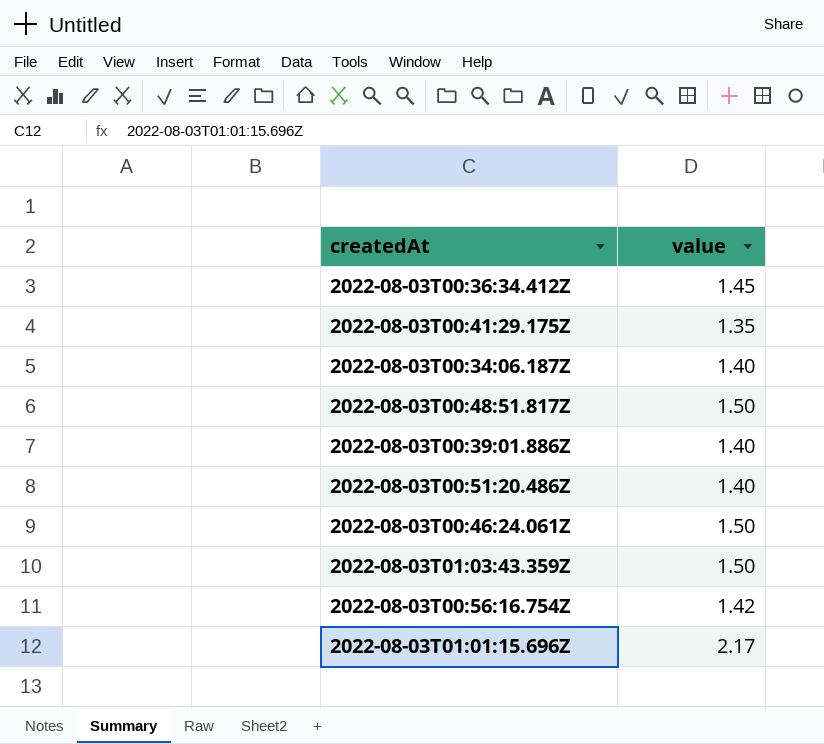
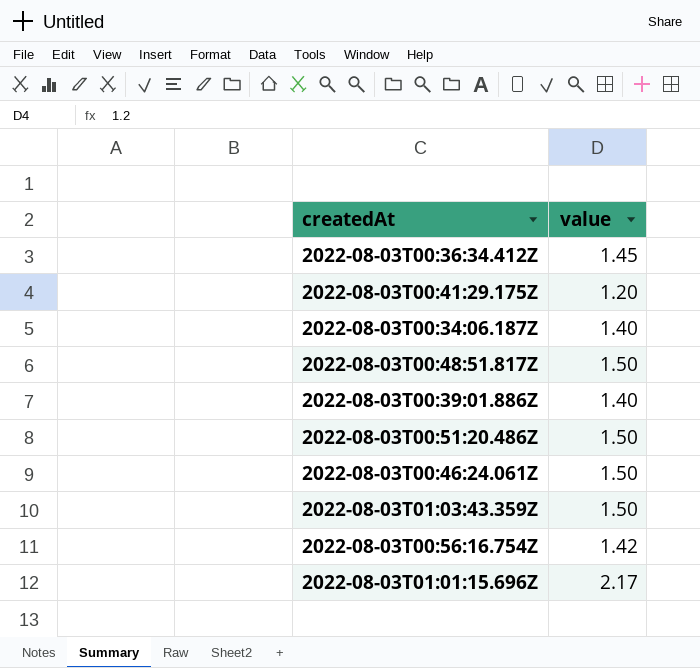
2022-08-03T00:41:29.175Z | value: 1.35 -> 1.20
2022-08-03T00:51:20.486Z | value: 1.40 -> 1.50

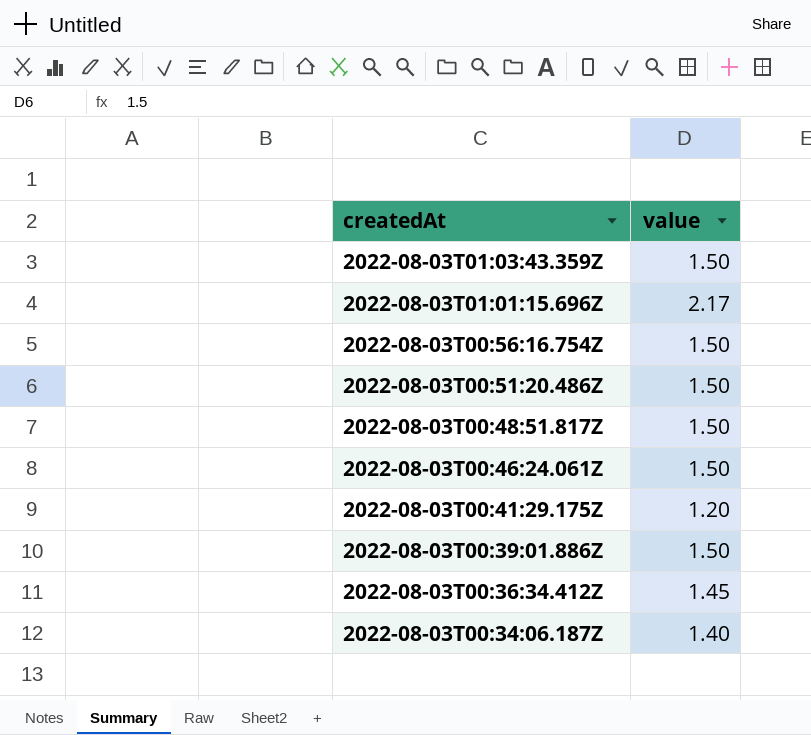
row order: none -> createdAt descending
2022-08-03T00:56:16.754Z | value: 1.42 -> 1.50
2022-08-03T00:39:01.886Z | value: 1.40 -> 1.50

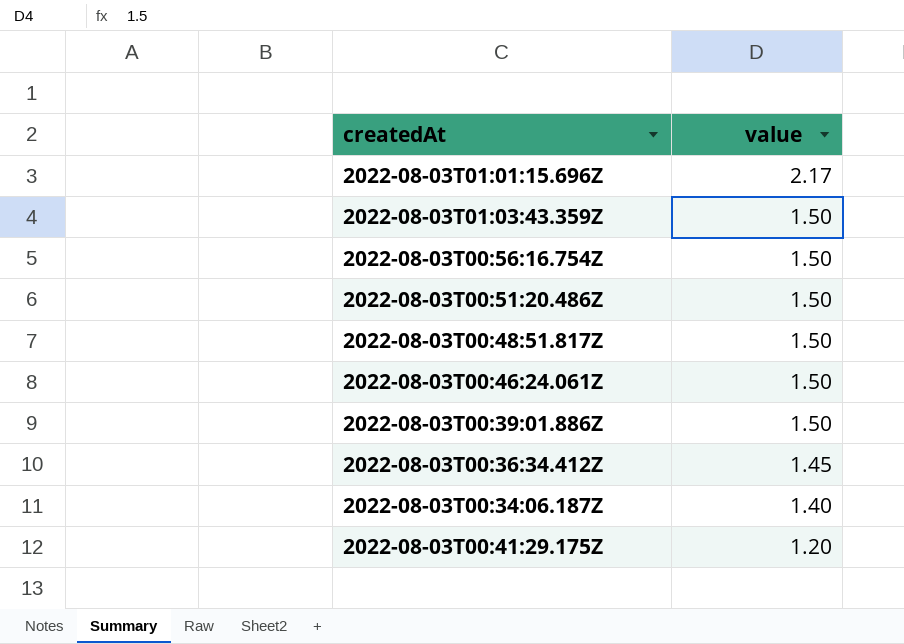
row order: createdAt descending -> value descending

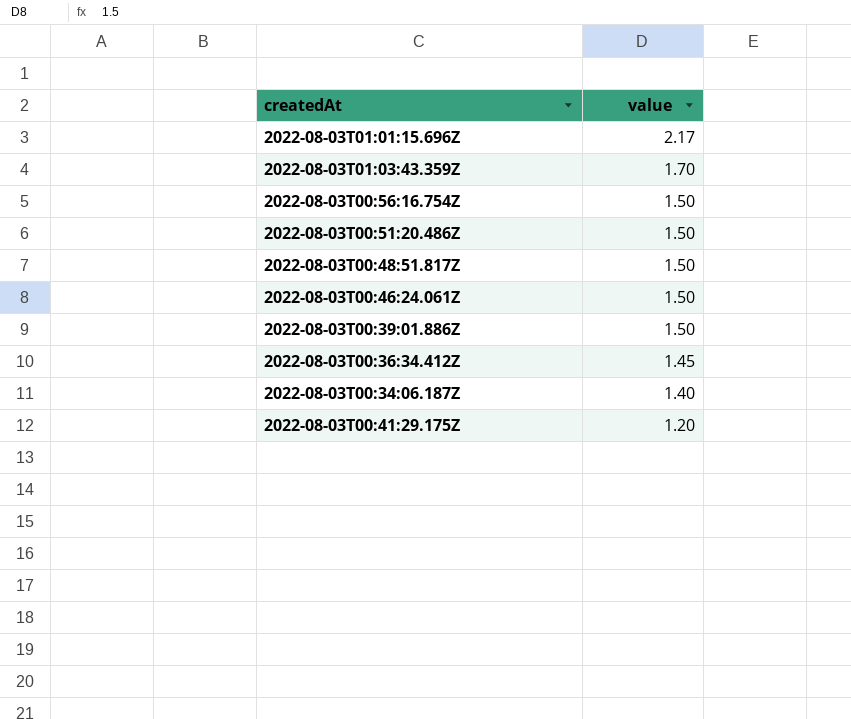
2022-08-03T01:03:43.359Z | value: 1.50 -> 1.70

